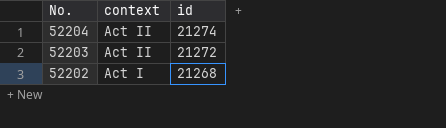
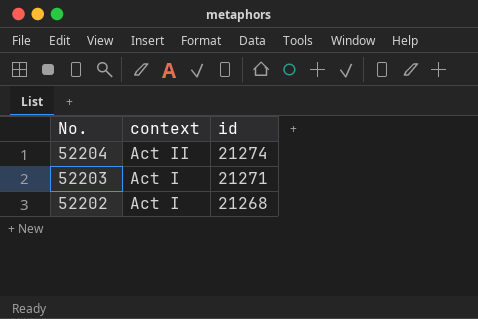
52203 | context: Act II -> Act I
52203 | id: 21272 -> 21271

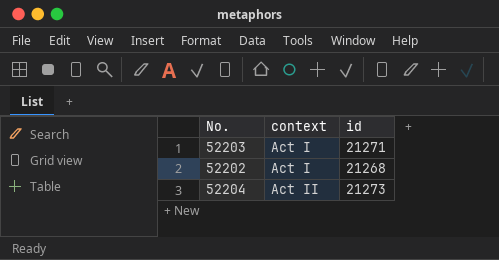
row order: No. descending -> context ascending
52204 | id: 21274 -> 21273

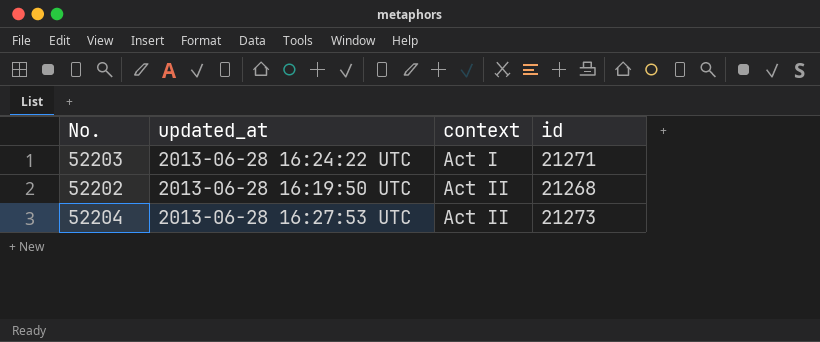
column updated_at | position: none -> 2
52202 | context: Act I -> Act II

